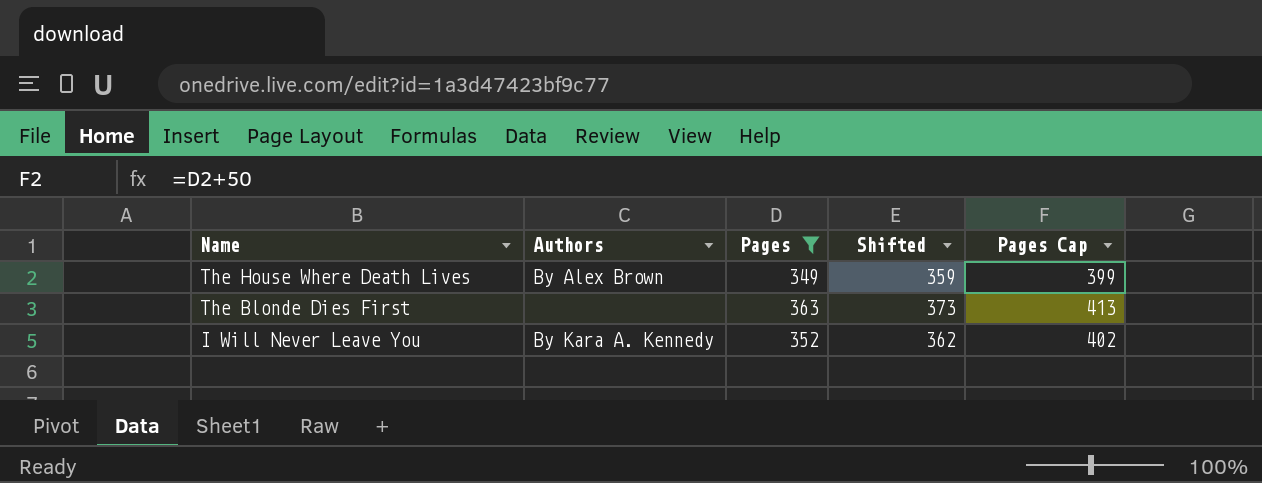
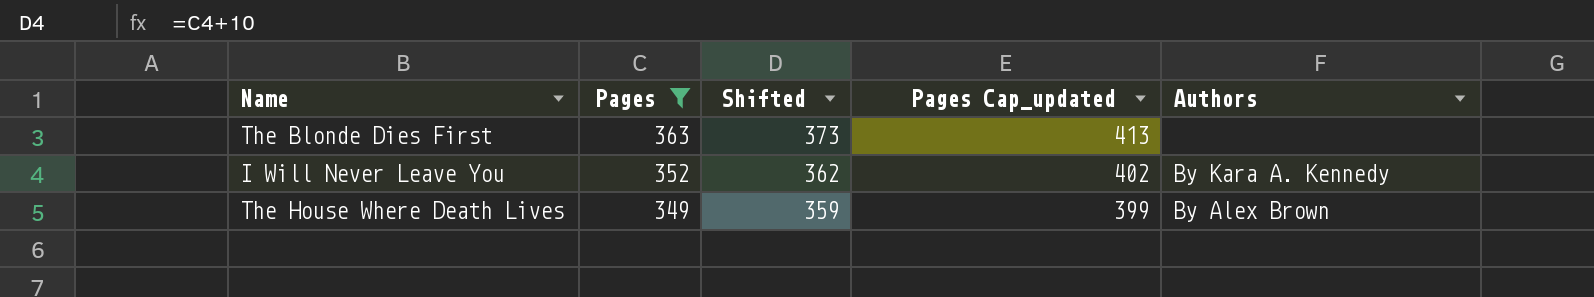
row order: Name descending -> Pages descending
column name: Pages Cap -> Pages Cap_updated
column Authors | position: 2 -> 5

